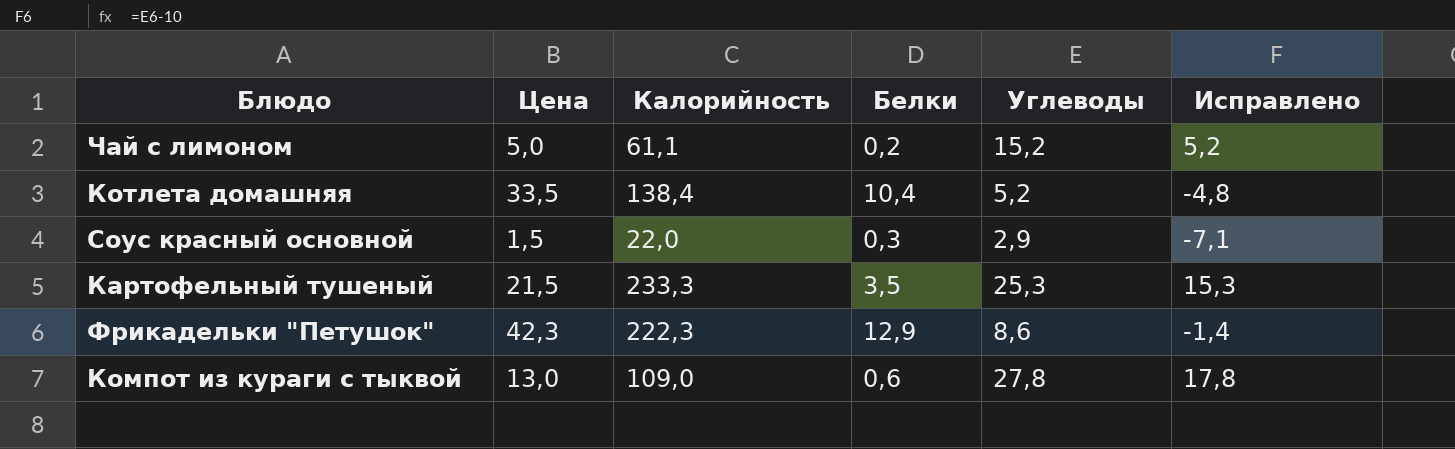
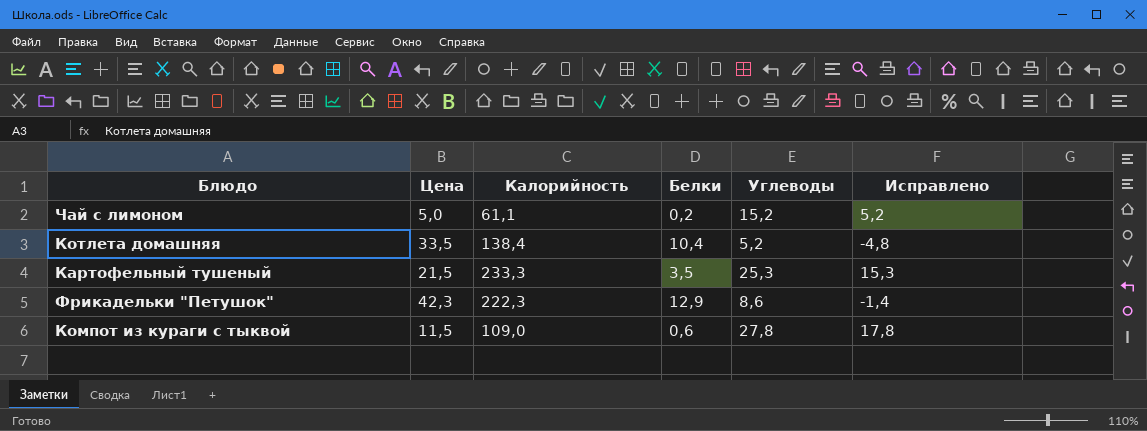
row Соус красный основной: 1,5 | 22,0 | 0,3 | 2,9 | -7,1 -> none
Компот из кураги с тыквой | Цена: 13,0 -> 11,5

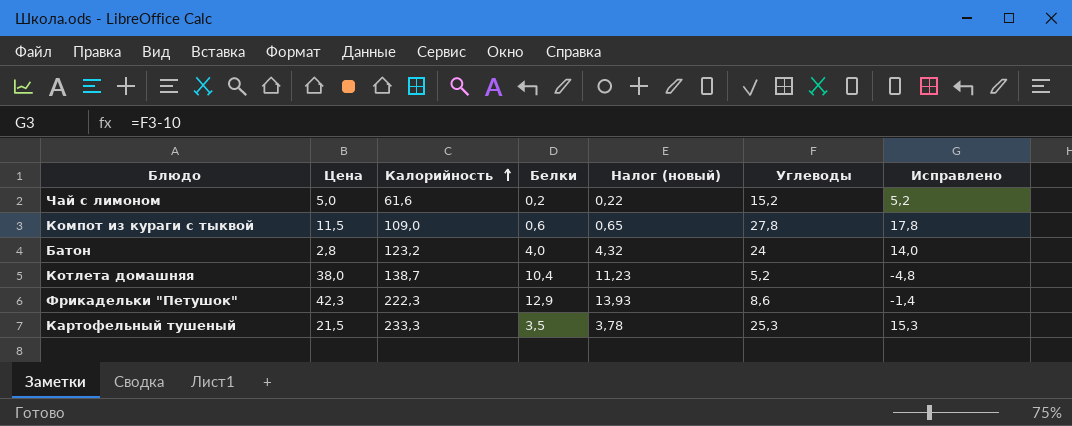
row order: none -> Калорийность ascending
column Налог (новый) | formula: none -> [Белки] * 1,08
Чай с лимоном | Калорийность: 61,1 -> 61,6
row Батон: none -> 2,8 | 123,2 | 4,0 | 4,32 | 24 | 14,0
Котлета домашняя | Цена: 33,5 -> 38,0
Котлета домашняя | Калорийность: 138,4 -> 138,7

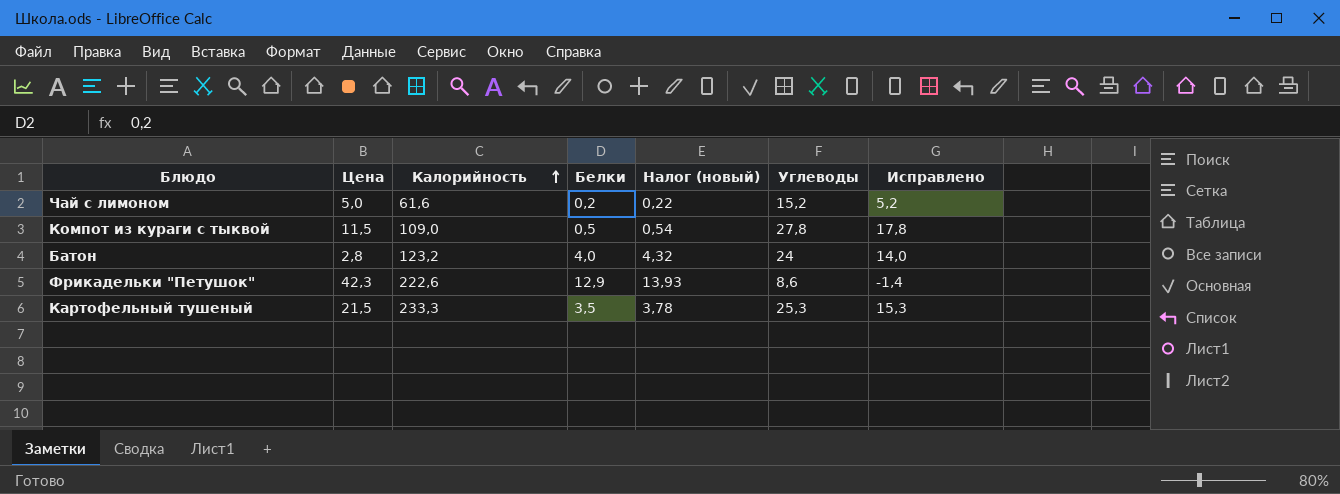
row Котлета домашняя: 38,0 | 138,7 | 10,4 | 11,23 | 5,2 | -4,8 -> none
Компот из кураги с тыквой | Белки: 0,6 -> 0,5
Компот из кураги с тыквой | Налог (новый): 0,65 -> 0,54
Фрикадельки "Петушок" | Калорийность: 222,3 -> 222,6

